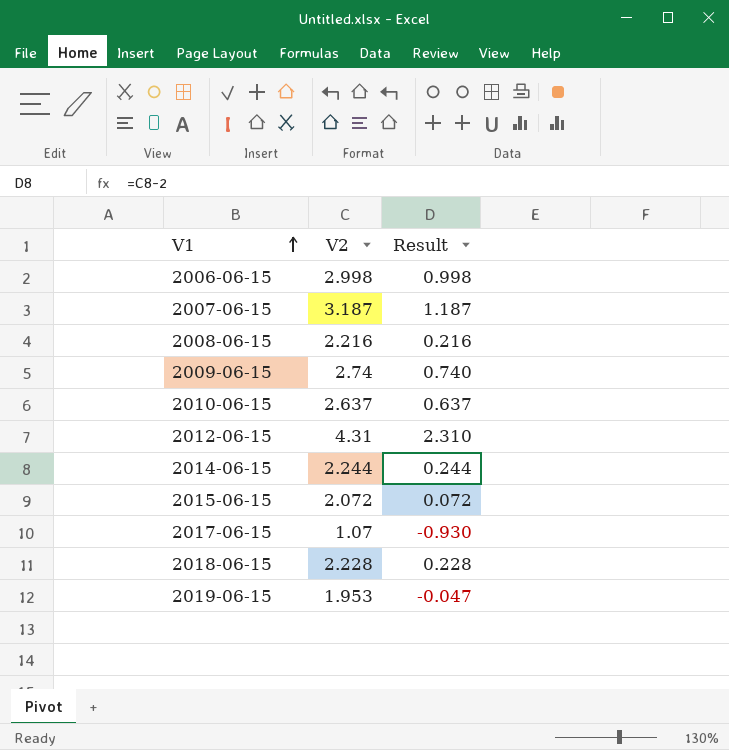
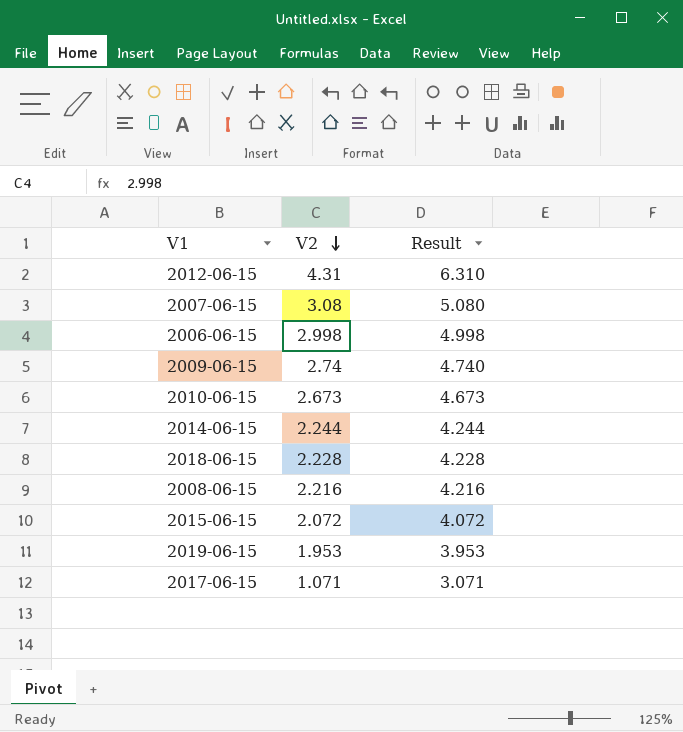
row order: V1 ascending -> V2 descending
column Result | formula: [V2] - 2 -> [V2] + 2
2007-06-15 | V2: 3.187 -> 3.08
2010-06-15 | V2: 2.637 -> 2.673
2017-06-15 | V2: 1.07 -> 1.071

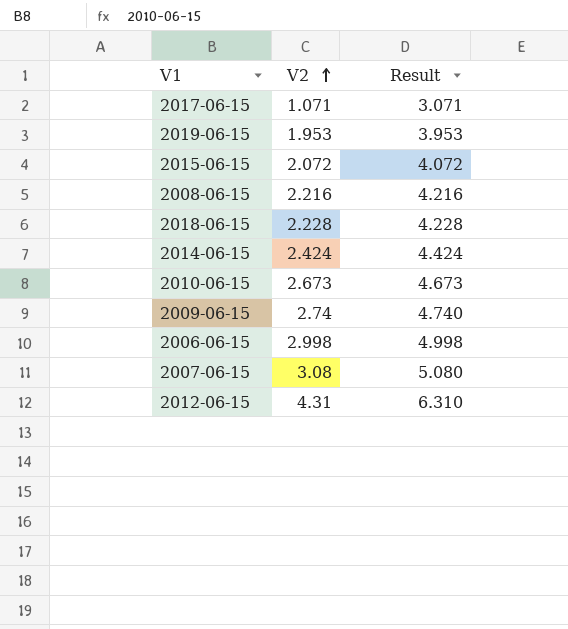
row order: V2 descending -> V2 ascending
2014-06-15 | V2: 2.244 -> 2.424
2014-06-15 | Result: 4.244 -> 4.424

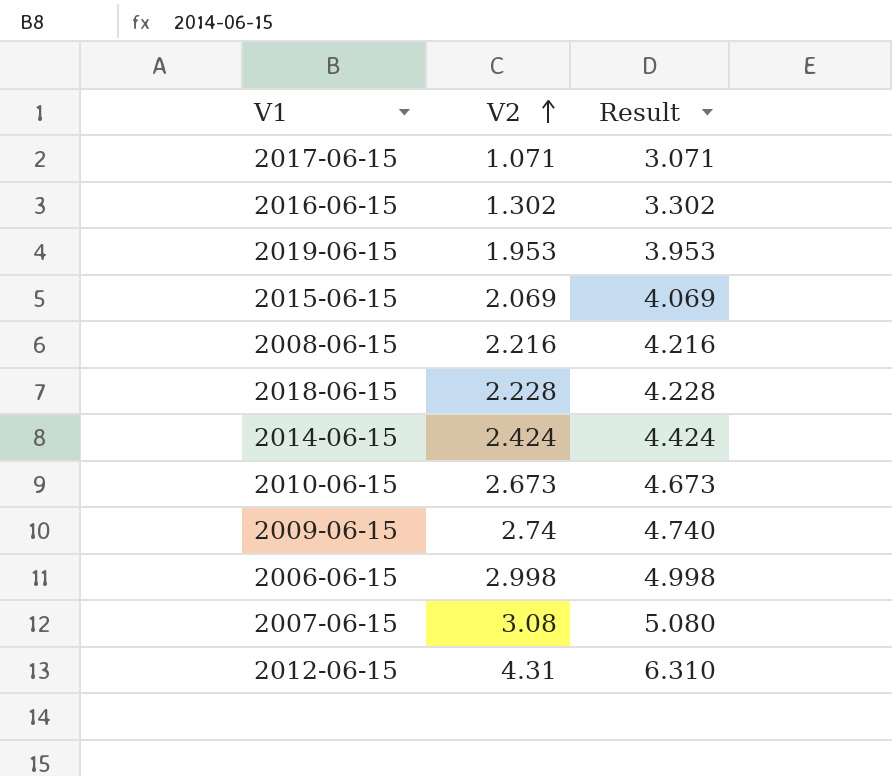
row 2016-06-15: none -> 1.302 | 3.302
2015-06-15 | V2: 2.072 -> 2.069
2015-06-15 | Result: 4.072 -> 4.069

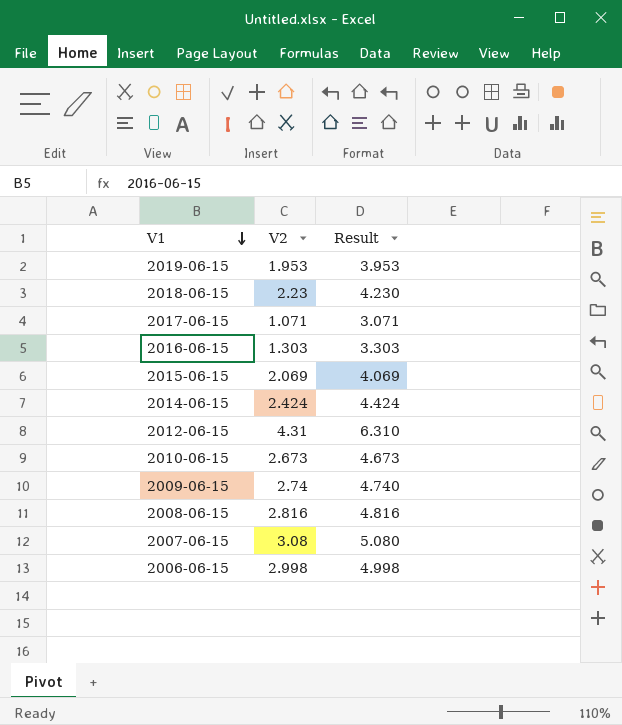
row order: V2 ascending -> V1 descending
2018-06-15 | V2: 2.228 -> 2.23
2018-06-15 | Result: 4.228 -> 4.230
2016-06-15 | V2: 1.302 -> 1.303
2016-06-15 | Result: 3.302 -> 3.303
2008-06-15 | V2: 2.216 -> 2.816
2008-06-15 | Result: 4.216 -> 4.816

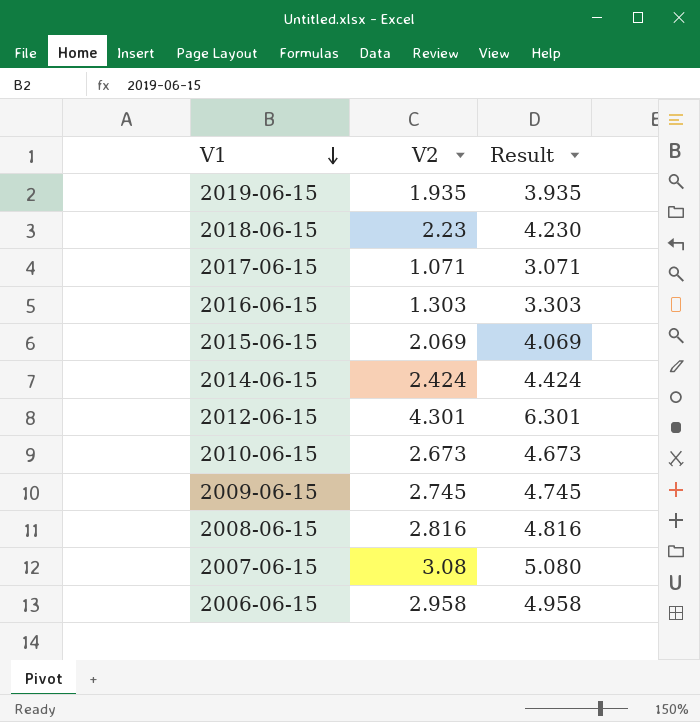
2019-06-15 | V2: 1.953 -> 1.935
2019-06-15 | Result: 3.953 -> 3.935
2012-06-15 | V2: 4.31 -> 4.301
2012-06-15 | Result: 6.310 -> 6.301
2009-06-15 | V2: 2.74 -> 2.745
2009-06-15 | Result: 4.740 -> 4.745
2006-06-15 | V2: 2.998 -> 2.958
2006-06-15 | Result: 4.998 -> 4.958

